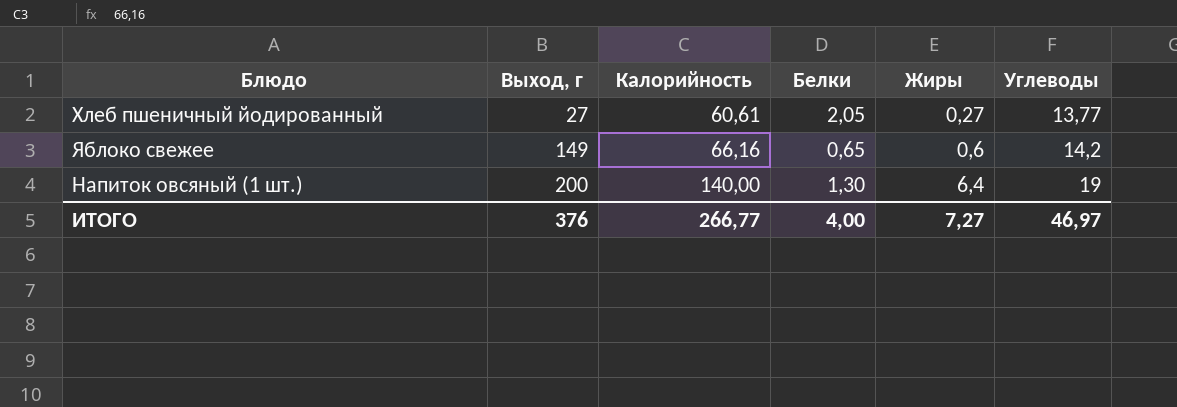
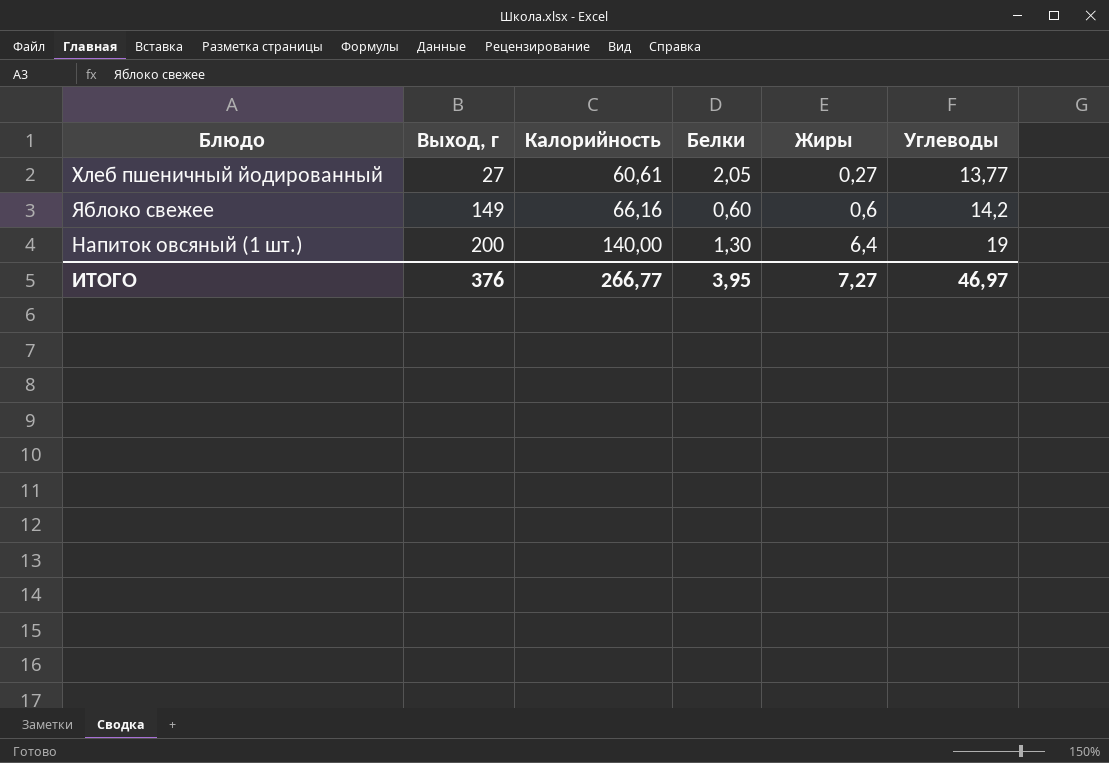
Яблоко свежее | Белки: 0,65 -> 0,60
ИТОГО | Белки: 4,00 -> 3,95

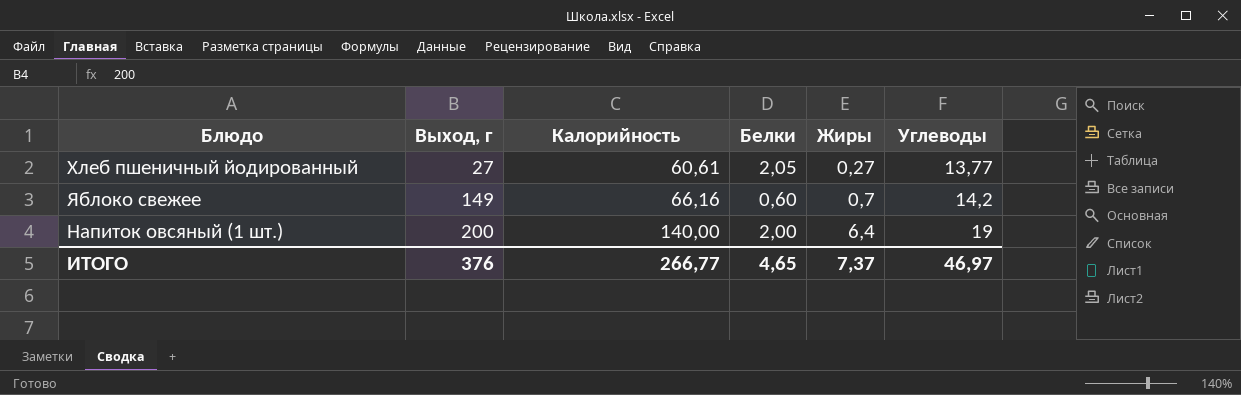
Яблоко свежее | Жиры: 0,6 -> 0,7
Напиток овсяный (1 шт.) | Белки: 1,30 -> 2,00
ИТОГО | Белки: 3,95 -> 4,65
ИТОГО | Жиры: 7,27 -> 7,37

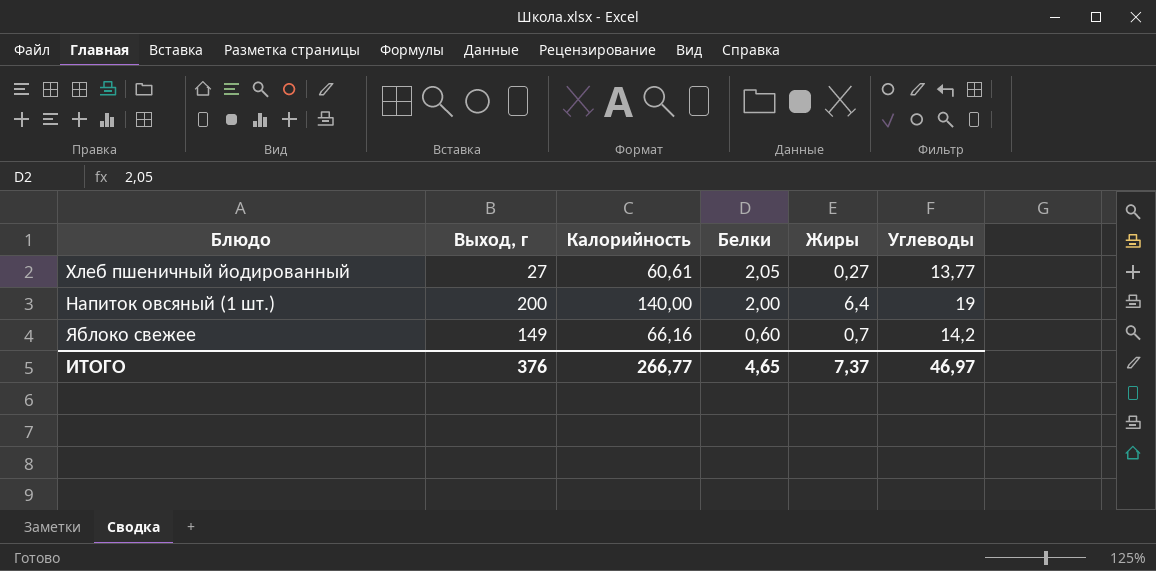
row order: Выход, г ascending -> Белки descending

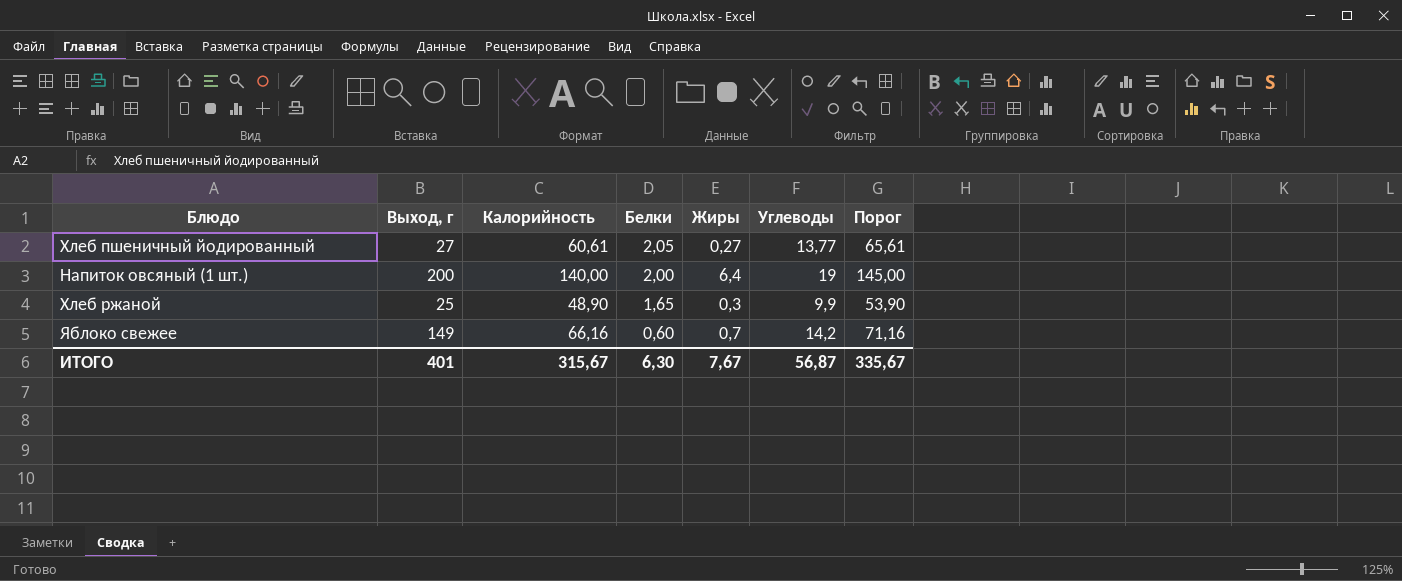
column Порог | formula: none -> [Калорийность] + 5
row Хлеб ржаной: none -> 25 | 48,90 | 1,65 | 0,3 | 9,9 | 53,90
ИТОГО | Выход, г: 376 -> 401
ИТОГО | Калорийность: 266,77 -> 315,67
ИТОГО | Белки: 4,65 -> 6,30
ИТОГО | Жиры: 7,37 -> 7,67
ИТОГО | Углеводы: 46,97 -> 56,87

